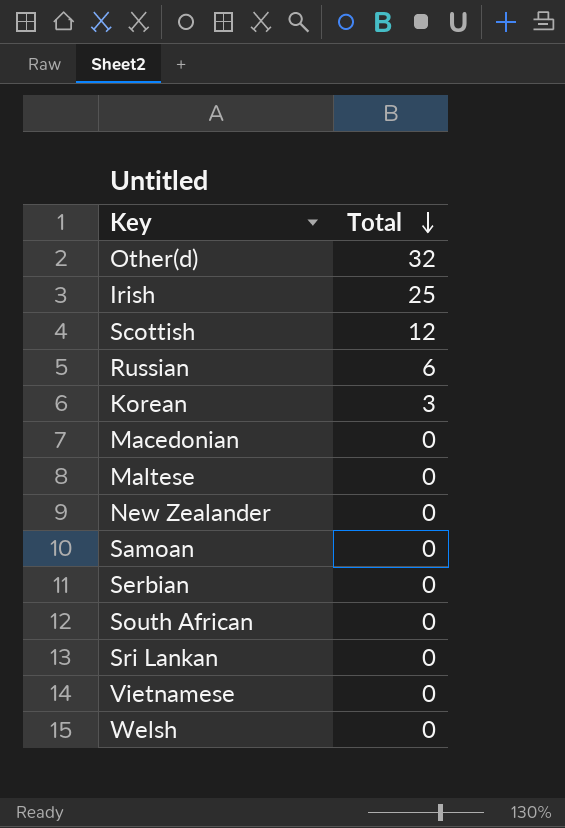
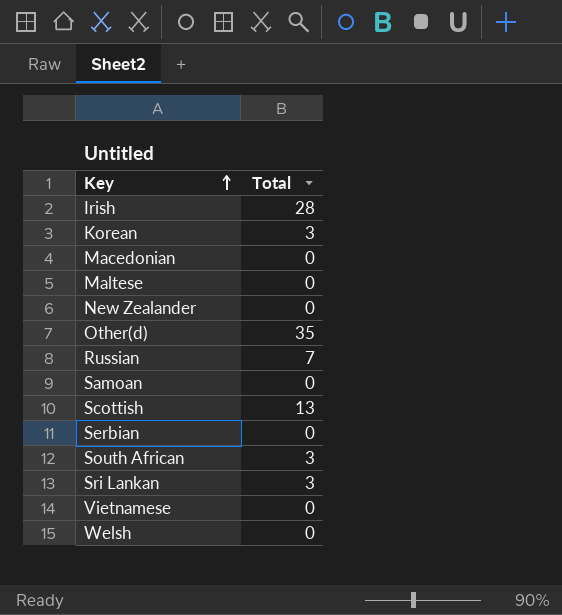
row order: Total descending -> Key ascending
Irish | Total: 25 -> 28
Other(d) | Total: 32 -> 35
Russian | Total: 6 -> 7
Scottish | Total: 12 -> 13
South African | Total: 0 -> 3
Sri Lankan | Total: 0 -> 3

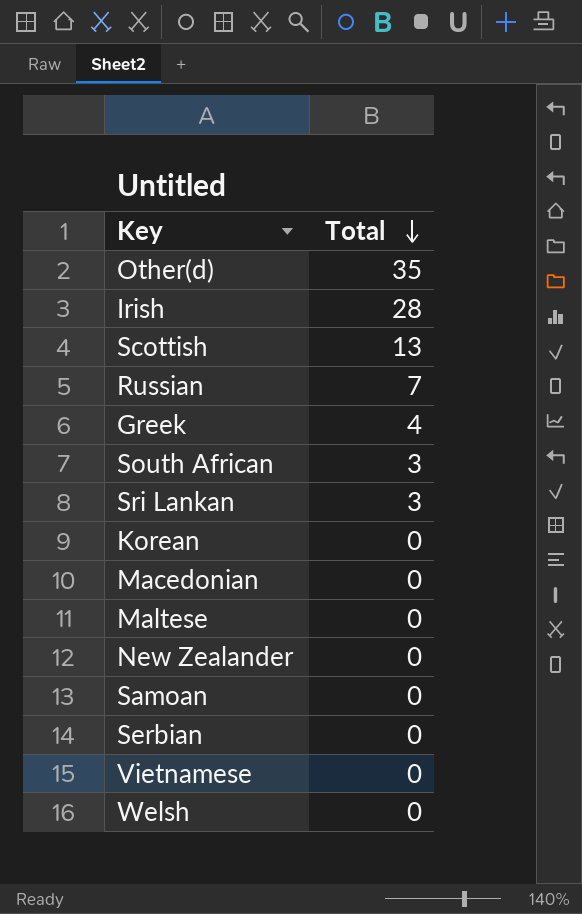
row order: Key ascending -> Total descending
row Greek: none -> 4
Korean | Total: 3 -> 0

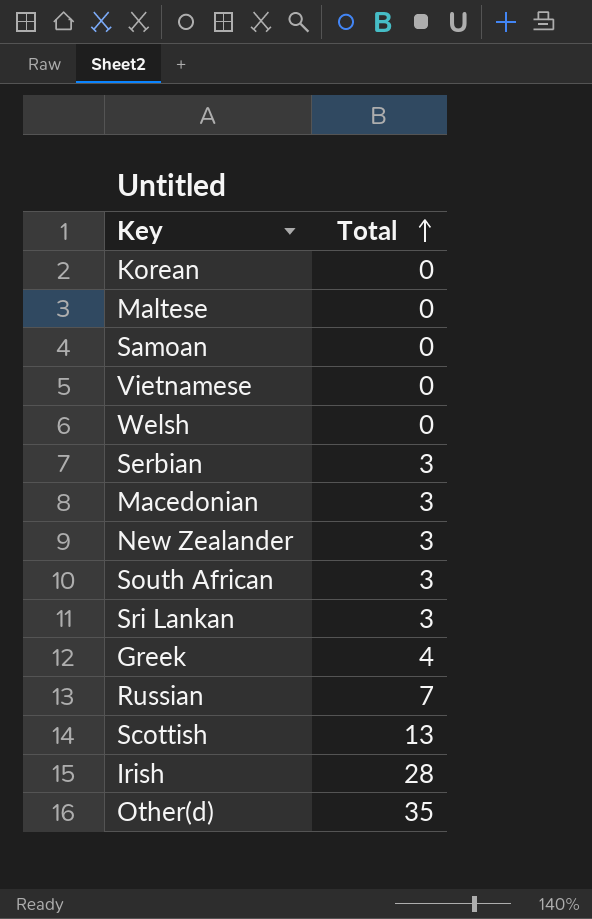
row order: Total descending -> Total ascending
Serbian | Total: 0 -> 3
Macedonian | Total: 0 -> 3
New Zealander | Total: 0 -> 3

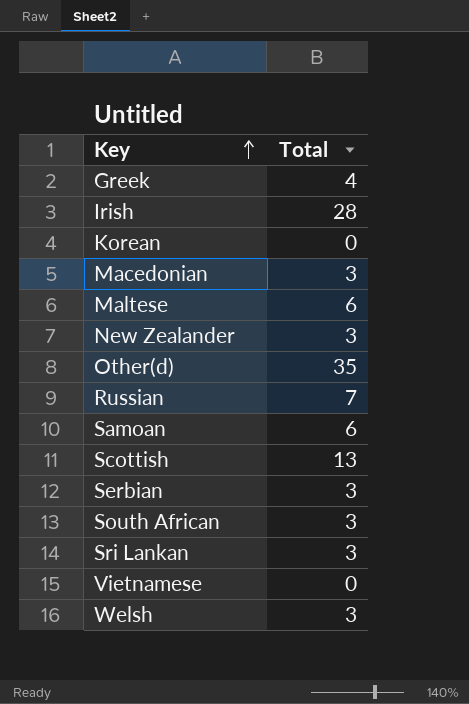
row order: Total ascending -> Key ascending
Maltese | Total: 0 -> 6
Samoan | Total: 0 -> 6
Welsh | Total: 0 -> 3

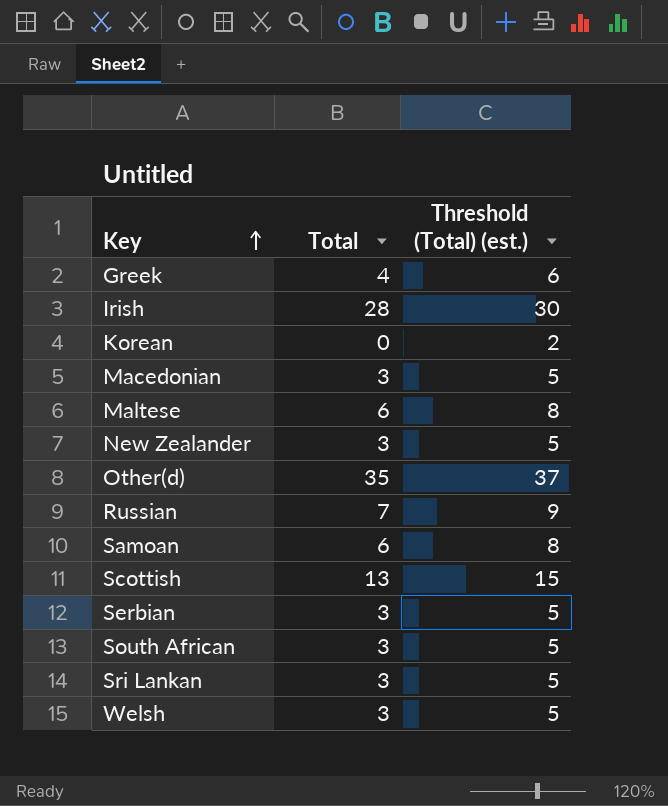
column Threshold (Total) (est.) | formula: none -> [Total] + 2
row Vietnamese: 0 -> none

